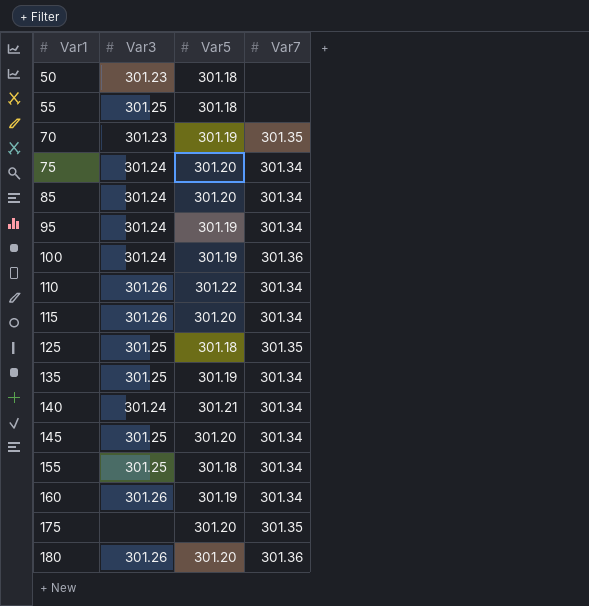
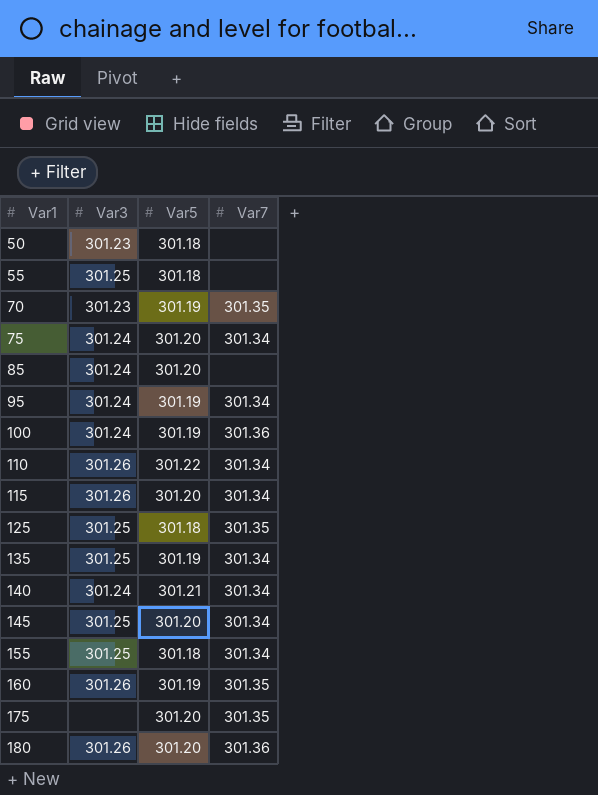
85 | Var7: 301.34 -> none
160 | Var7: 301.34 -> 301.35

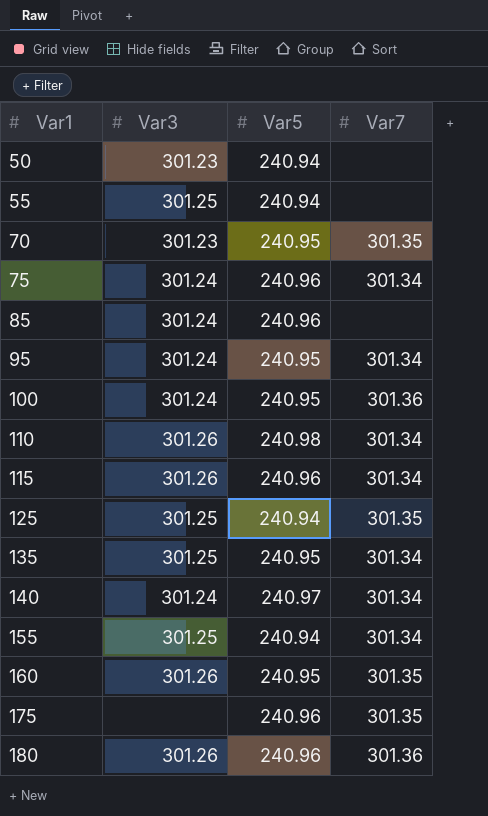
row 145: 301.25 | 301.20 | 301.34 -> none
50 | Var5: 301.18 -> 240.94
55 | Var5: 301.18 -> 240.94
70 | Var5: 301.19 -> 240.95
75 | Var5: 301.20 -> 240.96
85 | Var5: 301.20 -> 240.96
95 | Var5: 301.19 -> 240.95
100 | Var5: 301.19 -> 240.95
110 | Var5: 301.22 -> 240.98
115 | Var5: 301.20 -> 240.96
125 | Var5: 301.18 -> 240.94
135 | Var5: 301.19 -> 240.95
140 | Var5: 301.21 -> 240.97
155 | Var5: 301.18 -> 240.94
160 | Var5: 301.19 -> 240.95
175 | Var5: 301.20 -> 240.96
180 | Var5: 301.20 -> 240.96

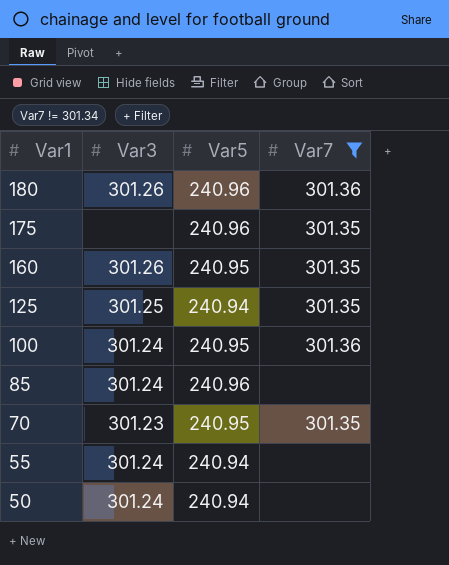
filter: none -> Var7 != 301.34
row order: Var1 ascending -> Var1 descending
55 | Var3: 301.25 -> 301.24
50 | Var3: 301.23 -> 301.24

